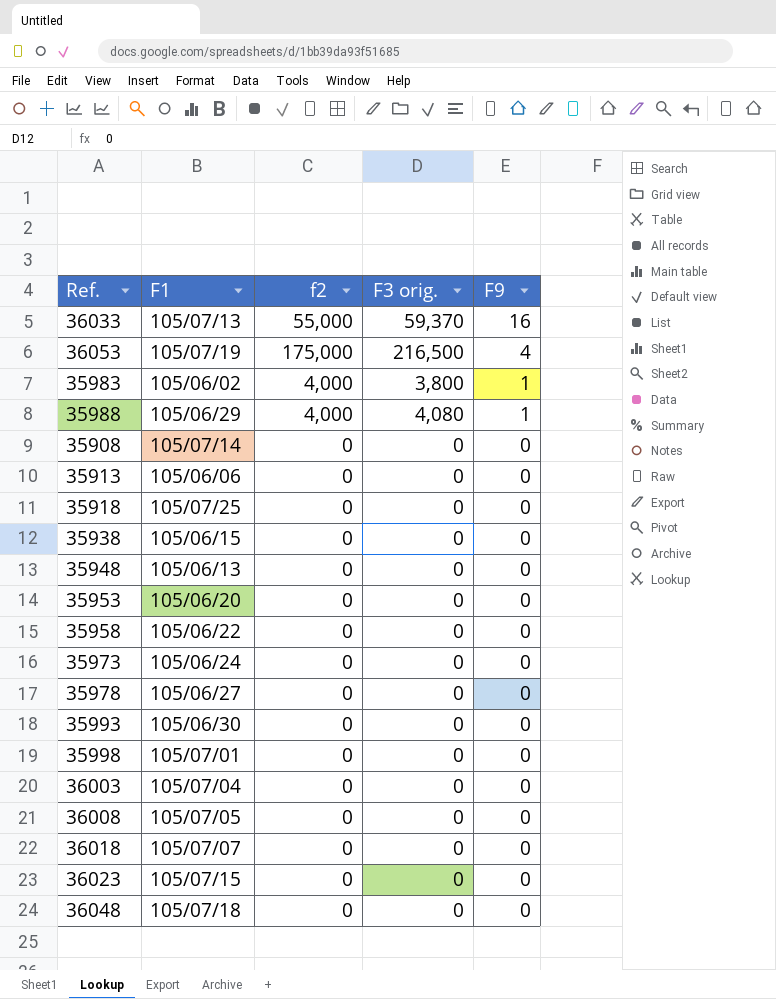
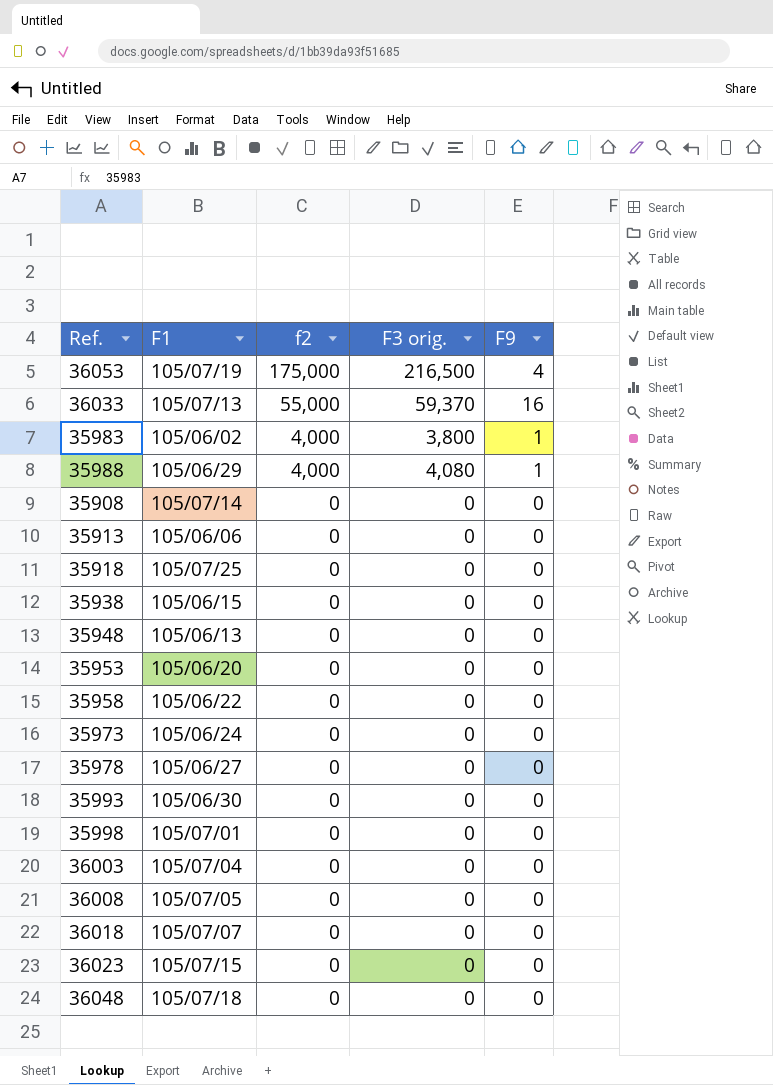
row order: F9 descending -> f2 descending

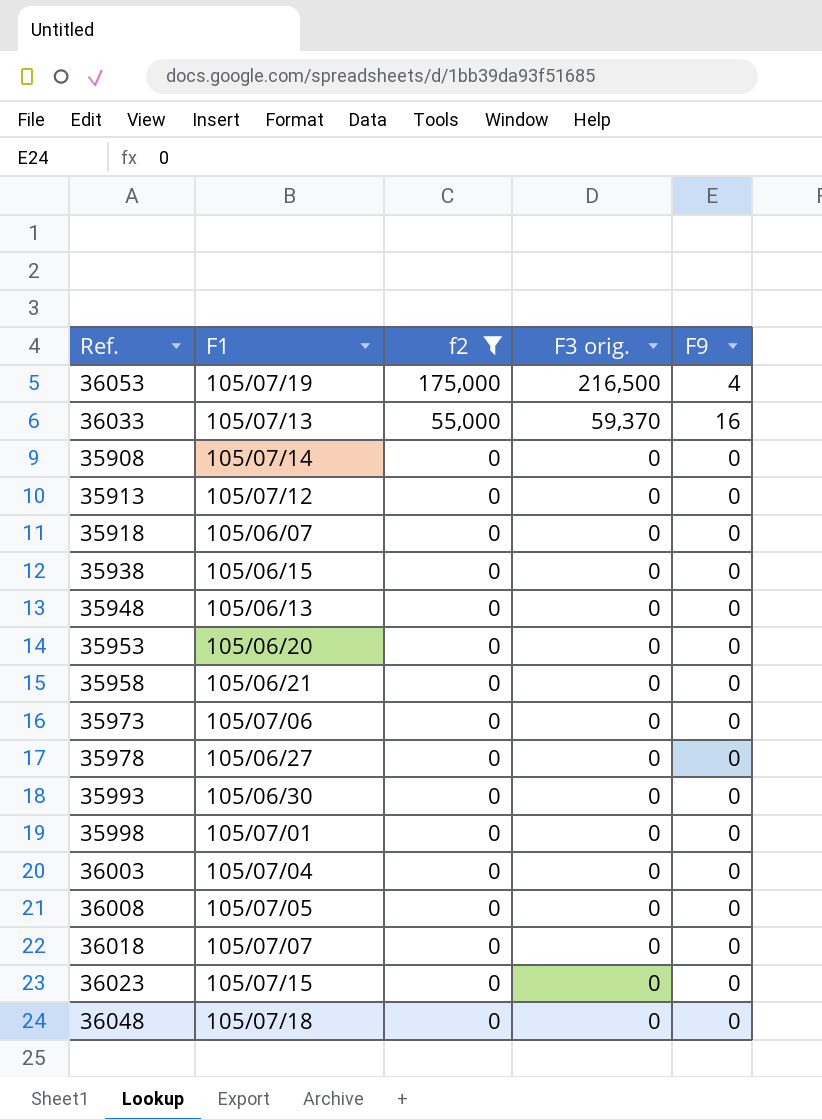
filter: none -> f2 != 4,000
35913 | F1: 105/06/06 -> 105/07/12
35918 | F1: 105/07/25 -> 105/06/07
35958 | F1: 105/06/22 -> 105/06/21
35973 | F1: 105/06/24 -> 105/07/06

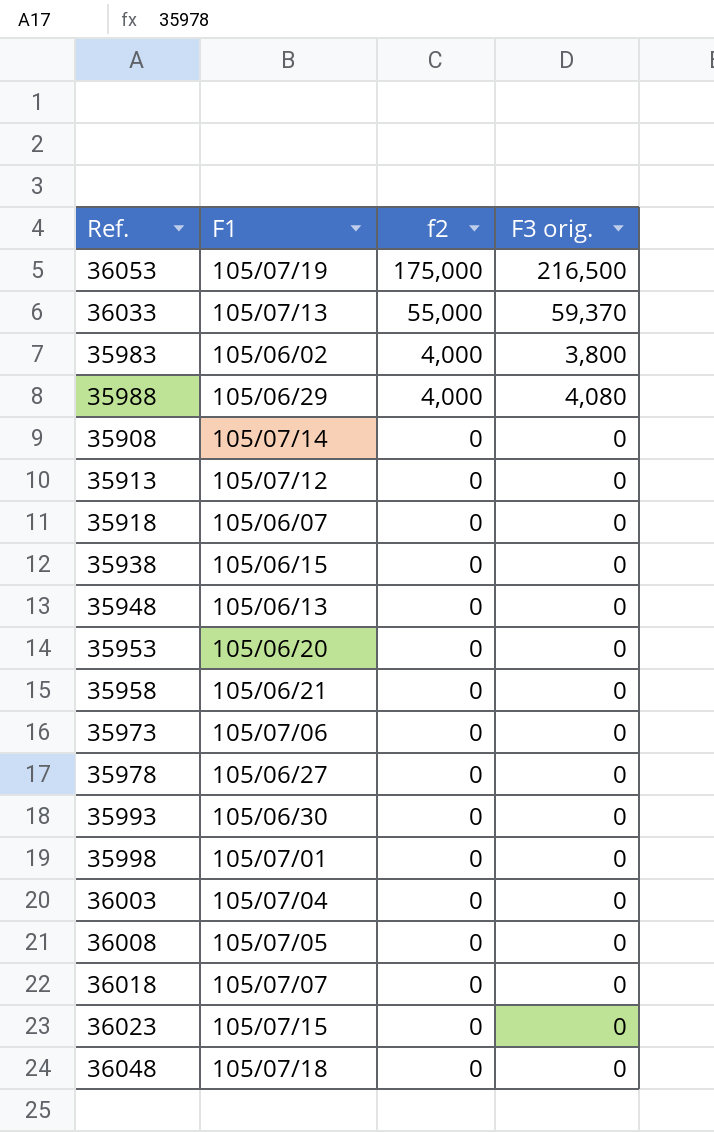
filter: f2 != 4,000 -> none
column F9 | position: 5 -> none

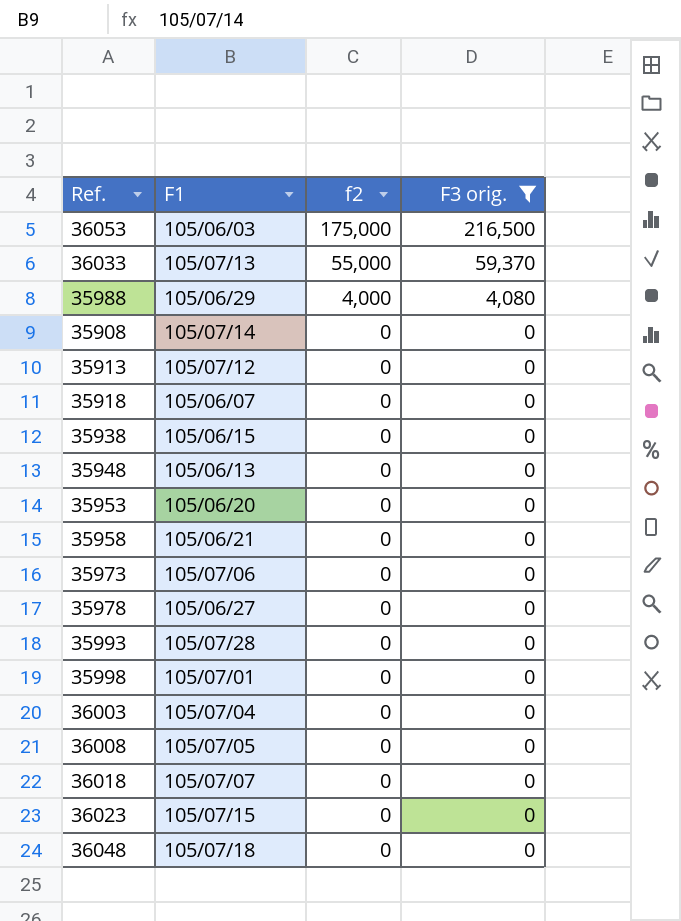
filter: none -> F3 orig. != 3,800
36053 | F1: 105/07/19 -> 105/06/03
35993 | F1: 105/06/30 -> 105/07/28

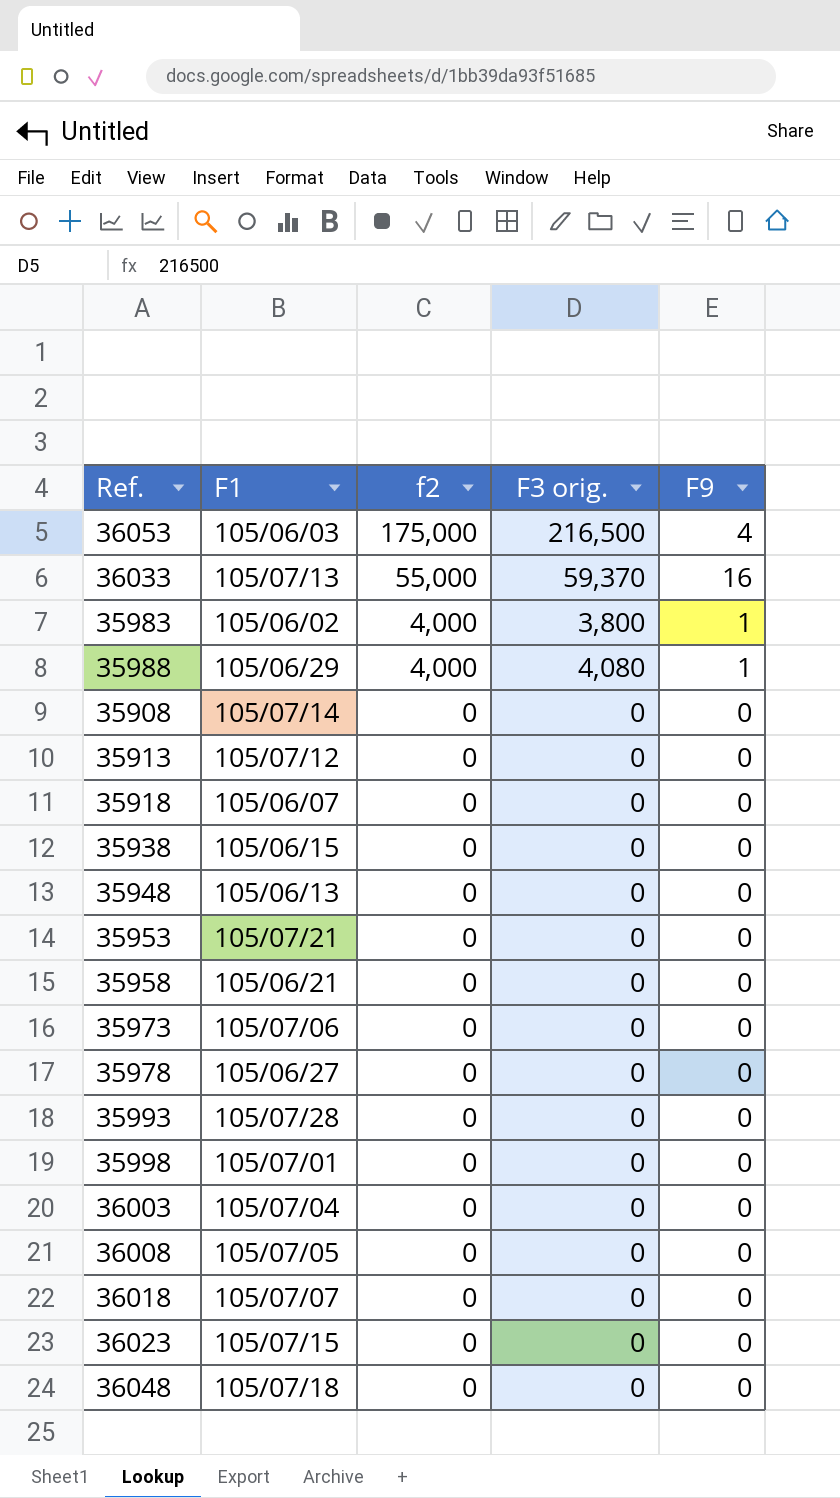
filter: F3 orig. != 3,800 -> none
column F9 | position: none -> 5
35953 | F1: 105/06/20 -> 105/07/21

